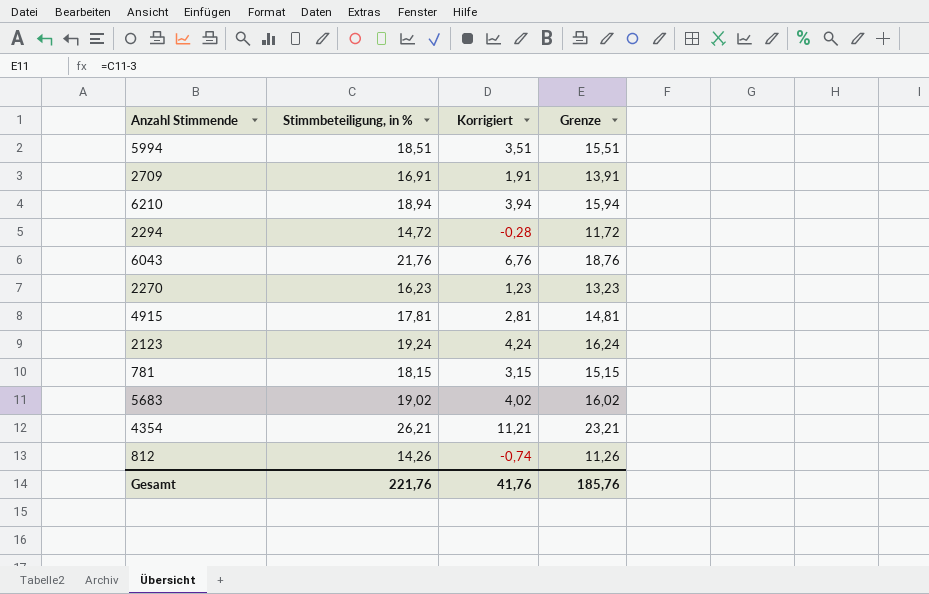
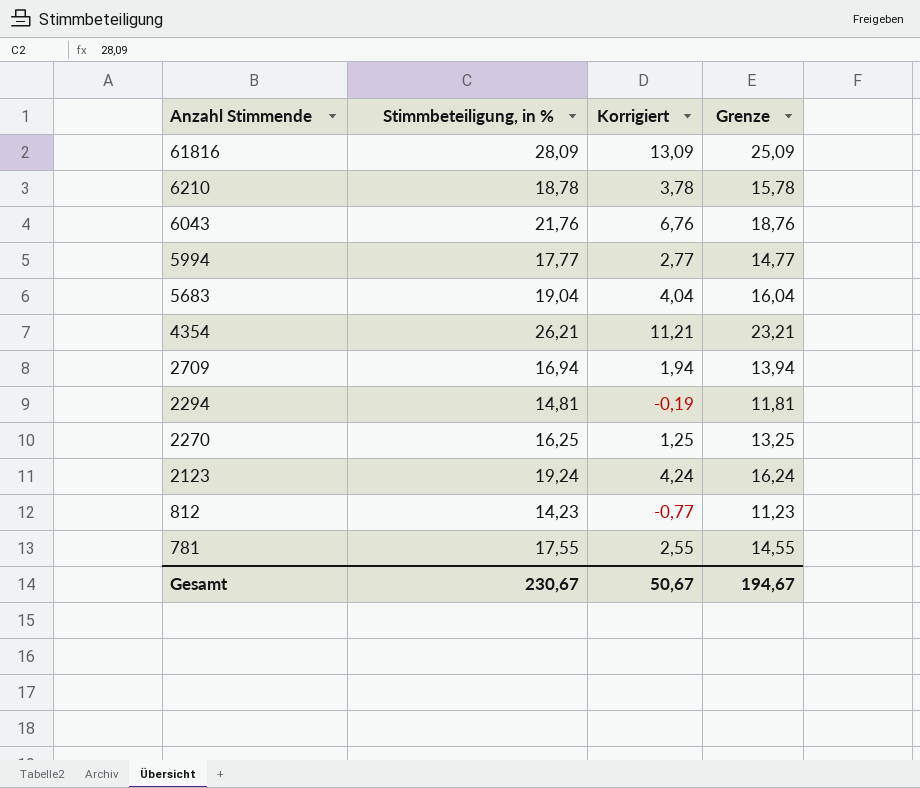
row order: none -> Anzahl Stimmende descending
row 4915: 17,81 | 2,81 | 14,81 -> none
row 61816: none -> 28,09 | 13,09 | 25,09
6210 | Stimmbeteiligung, in %: 18,94 -> 18,78
6210 | Korrigiert: 3,94 -> 3,78
6210 | Grenze: 15,94 -> 15,78
5994 | Stimmbeteiligung, in %: 18,51 -> 17,77
5994 | Korrigiert: 3,51 -> 2,77
5994 | Grenze: 15,51 -> 14,77
5683 | Stimmbeteiligung, in %: 19,02 -> 19,04
5683 | Korrigiert: 4,02 -> 4,04
5683 | Grenze: 16,02 -> 16,04
2709 | Stimmbeteiligung, in %: 16,91 -> 16,94
2709 | Korrigiert: 1,91 -> 1,94
2709 | Grenze: 13,91 -> 13,94
2294 | Stimmbeteiligung, in %: 14,72 -> 14,81
2294 | Korrigiert: -0,28 -> -0,19
2294 | Grenze: 11,72 -> 11,81
2270 | Stimmbeteiligung, in %: 16,23 -> 16,25
2270 | Korrigiert: 1,23 -> 1,25
2270 | Grenze: 13,23 -> 13,25
812 | Stimmbeteiligung, in %: 14,26 -> 14,23
812 | Korrigiert: -0,74 -> -0,77
812 | Grenze: 11,26 -> 11,23
781 | Stimmbeteiligung, in %: 18,15 -> 17,55
781 | Korrigiert: 3,15 -> 2,55
781 | Grenze: 15,15 -> 14,55
Gesamt | Stimmbeteiligung, in %: 221,76 -> 230,67
Gesamt | Korrigiert: 41,76 -> 50,67
Gesamt | Grenze: 185,76 -> 194,67

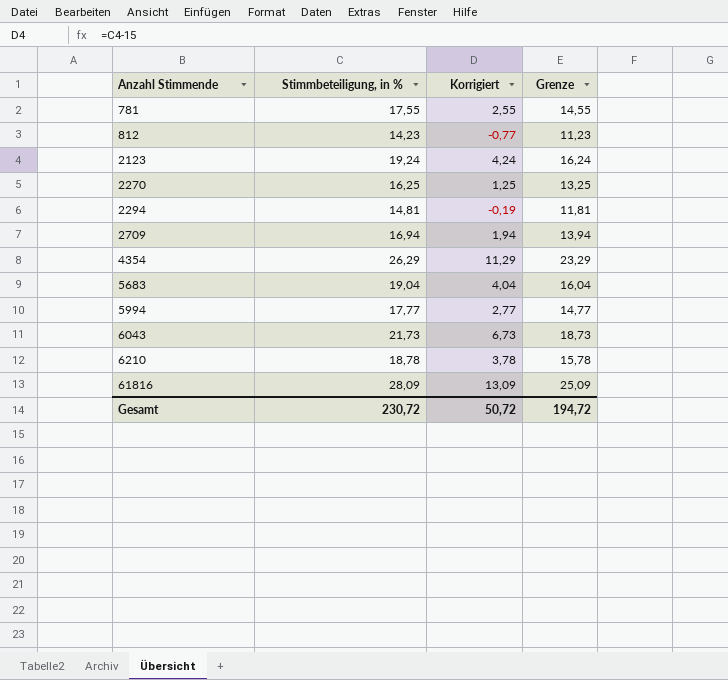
row order: Anzahl Stimmende descending -> Anzahl Stimmende ascending
4354 | Stimmbeteiligung, in %: 26,21 -> 26,29
4354 | Korrigiert: 11,21 -> 11,29
4354 | Grenze: 23,21 -> 23,29
6043 | Stimmbeteiligung, in %: 21,76 -> 21,73
6043 | Korrigiert: 6,76 -> 6,73
6043 | Grenze: 18,76 -> 18,73
Gesamt | Stimmbeteiligung, in %: 230,67 -> 230,72
Gesamt | Korrigiert: 50,67 -> 50,72
Gesamt | Grenze: 194,67 -> 194,72

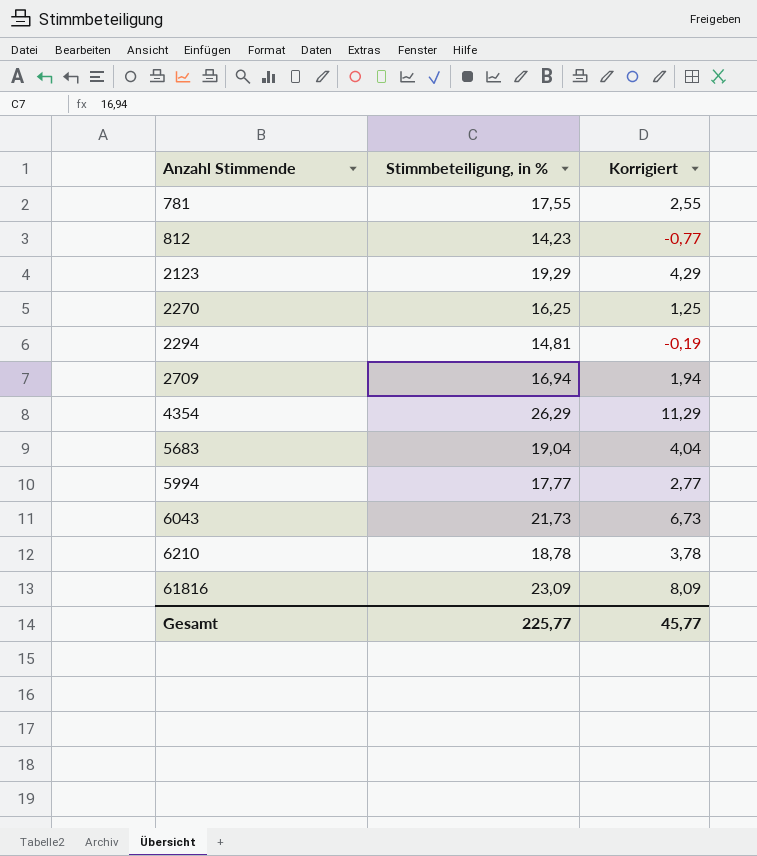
column Grenze | formula: [Stimmbeteiligung, in %] - 3 -> none
2123 | Stimmbeteiligung, in %: 19,24 -> 19,29
2123 | Korrigiert: 4,24 -> 4,29
61816 | Stimmbeteiligung, in %: 28,09 -> 23,09
61816 | Korrigiert: 13,09 -> 8,09
Gesamt | Stimmbeteiligung, in %: 230,72 -> 225,77
Gesamt | Korrigiert: 50,72 -> 45,77

